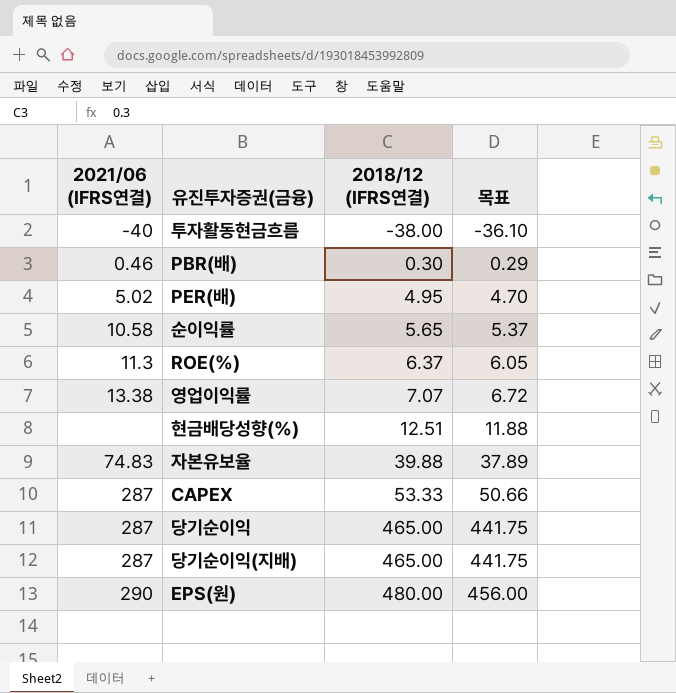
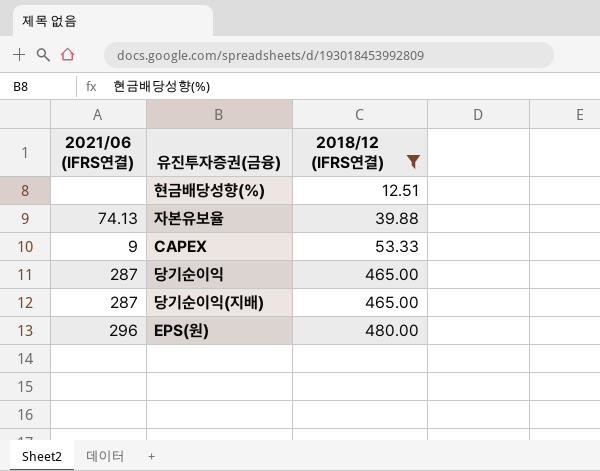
filter: none -> 2018/12 (IFRS연결) >= 12.51
column 목표 | formula: [2018/12 (IFRS연결)] * 0.95 -> none
자본유보율 | 2021/06 (IFRS연결): 74.83 -> 74.13
CAPEX | 2021/06 (IFRS연결): 287 -> 9
EPS(원) | 2021/06 (IFRS연결): 290 -> 296

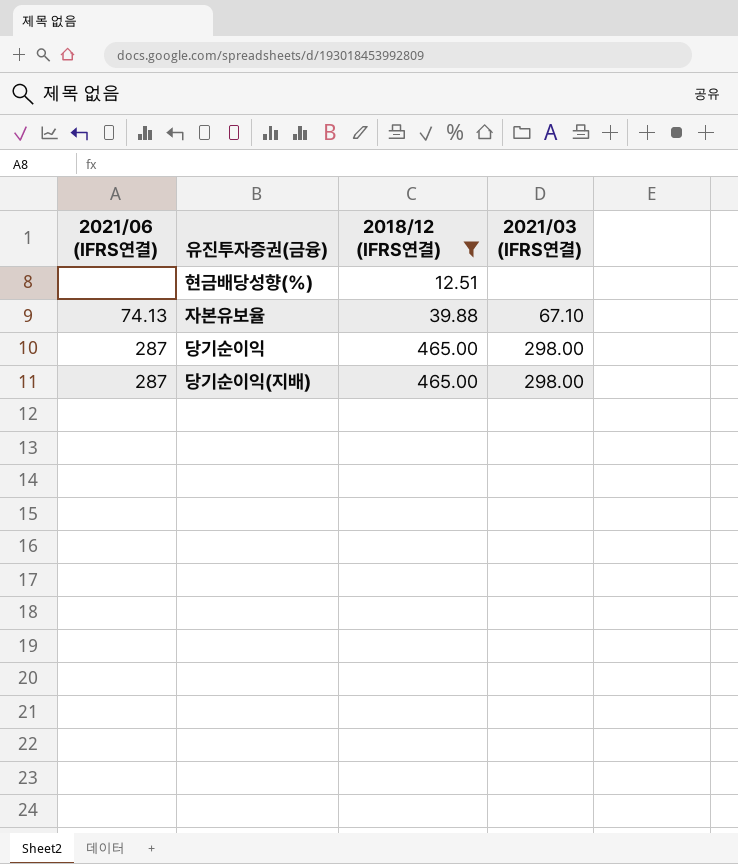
column 2021/03 (IFRS연결) | position: none -> 4
row CAPEX: 9 | 53.33 -> none
row EPS(원): 296 | 480.00 -> none

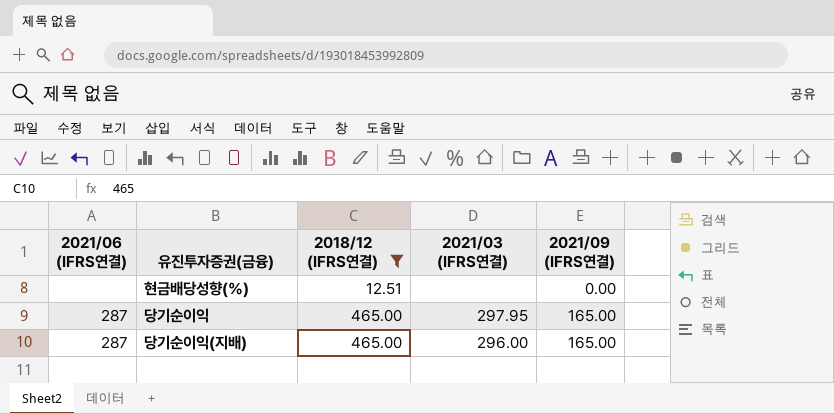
column 2021/09 (IFRS연결) | position: none -> 5
row 자본유보율: 74.13 | 39.88 | 67.10 -> none
당기순이익 | 2021/03 (IFRS연결): 298.00 -> 297.95
당기순이익(지배) | 2021/03 (IFRS연결): 298.00 -> 296.00

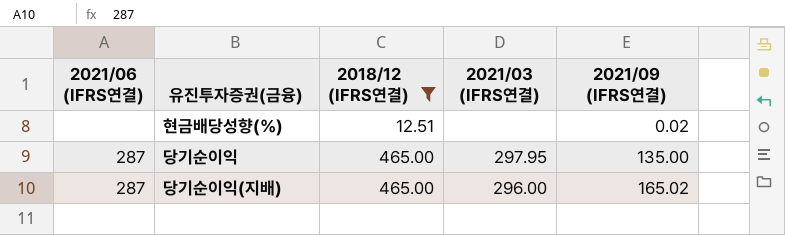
현금배당성향(%) | 2021/09 (IFRS연결): 0.00 -> 0.02
당기순이익 | 2021/09 (IFRS연결): 165.00 -> 135.00
당기순이익(지배) | 2021/09 (IFRS연결): 165.00 -> 165.02

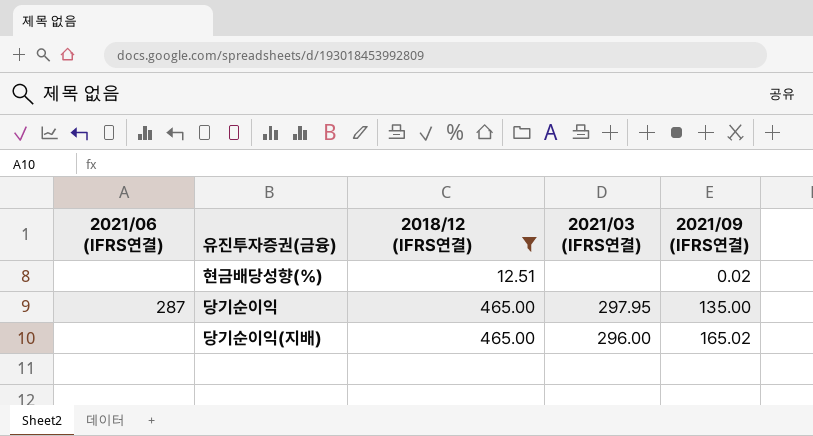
당기순이익(지배) | 2021/06 (IFRS연결): 287 -> none

